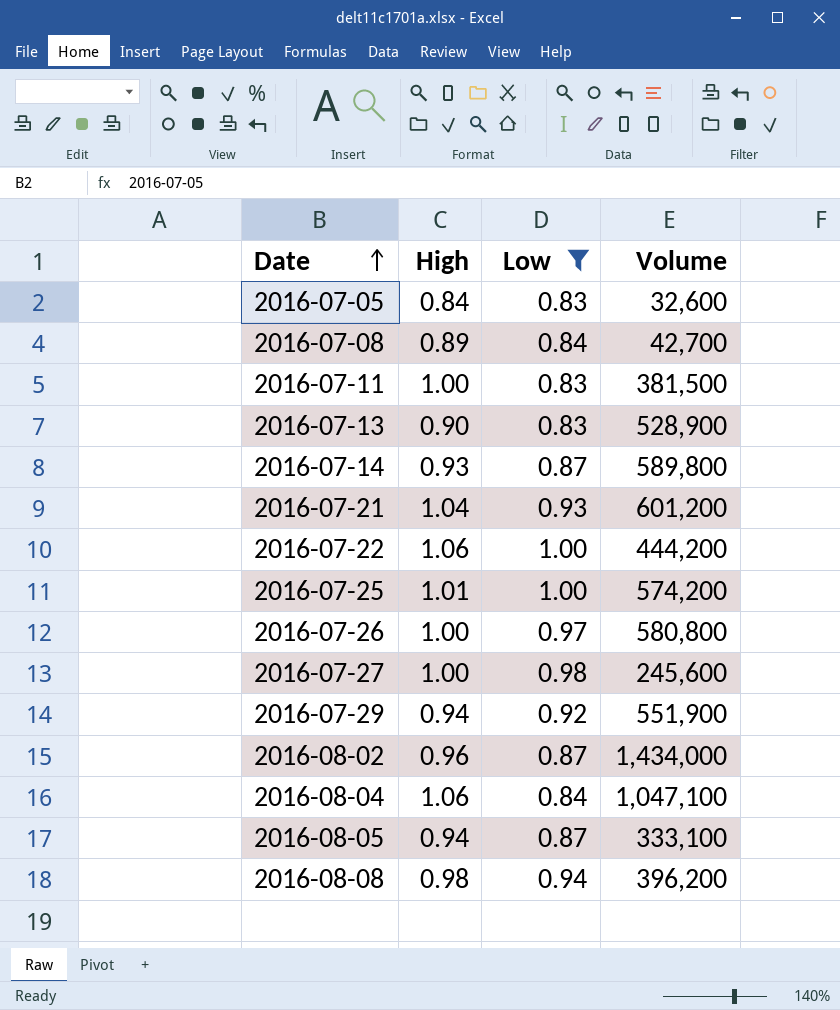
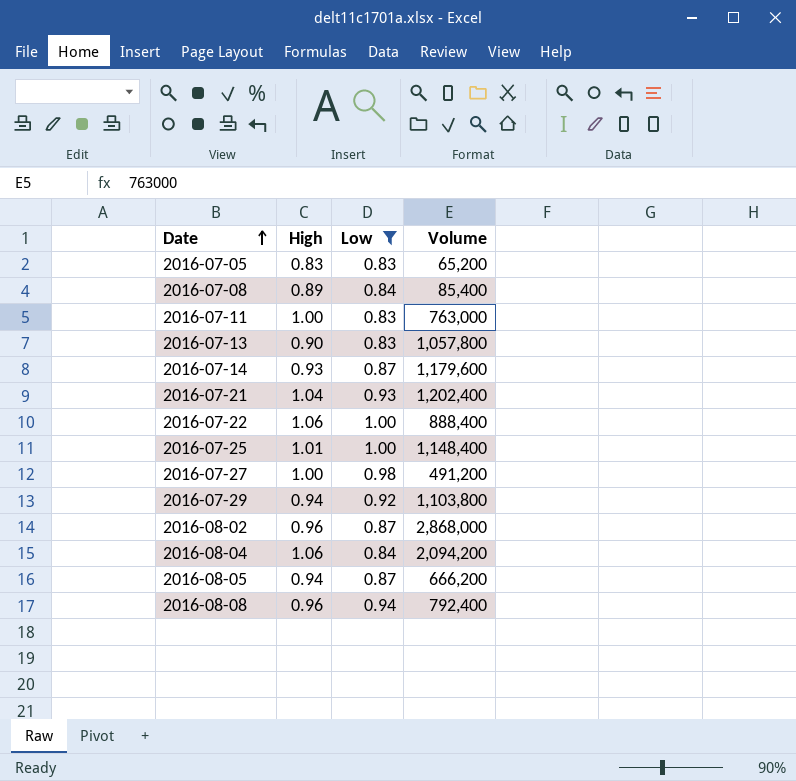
row 2016-07-26: 1.00 | 0.97 | 580,800 -> none
2016-07-05 | High: 0.84 -> 0.83
2016-07-05 | Volume: 32,600 -> 65,200
2016-07-08 | Volume: 42,700 -> 85,400
2016-07-11 | Volume: 381,500 -> 763,000
2016-07-13 | Volume: 528,900 -> 1,057,800
2016-07-14 | Volume: 589,800 -> 1,179,600
2016-07-21 | Volume: 601,200 -> 1,202,400
2016-07-22 | Volume: 444,200 -> 888,400
2016-07-25 | Volume: 574,200 -> 1,148,400
2016-07-27 | Volume: 245,600 -> 491,200
2016-07-29 | Volume: 551,900 -> 1,103,800
2016-08-02 | Volume: 1,434,000 -> 2,868,000
2016-08-04 | Volume: 1,047,100 -> 2,094,200
2016-08-05 | Volume: 333,100 -> 666,200
2016-08-08 | High: 0.98 -> 0.96
2016-08-08 | Volume: 396,200 -> 792,400

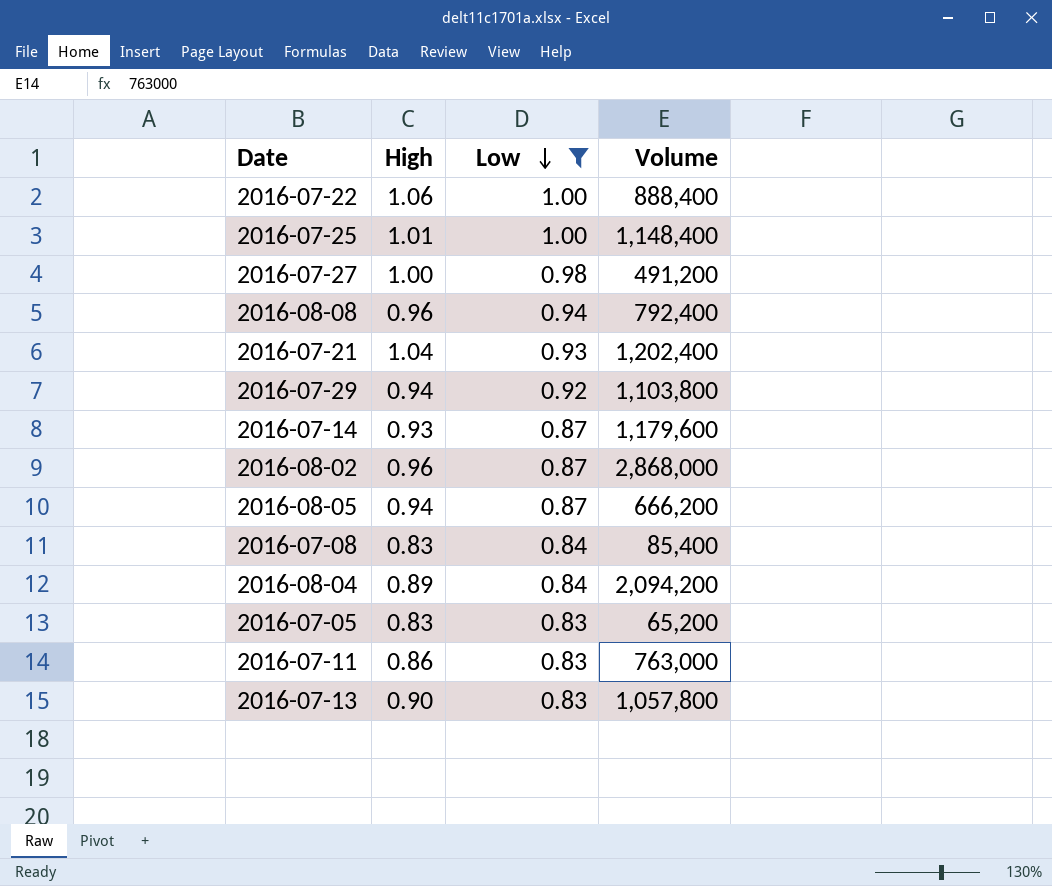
row order: Date ascending -> Low descending
2016-07-08 | High: 0.89 -> 0.83
2016-08-04 | High: 1.06 -> 0.89
2016-07-11 | High: 1.00 -> 0.86

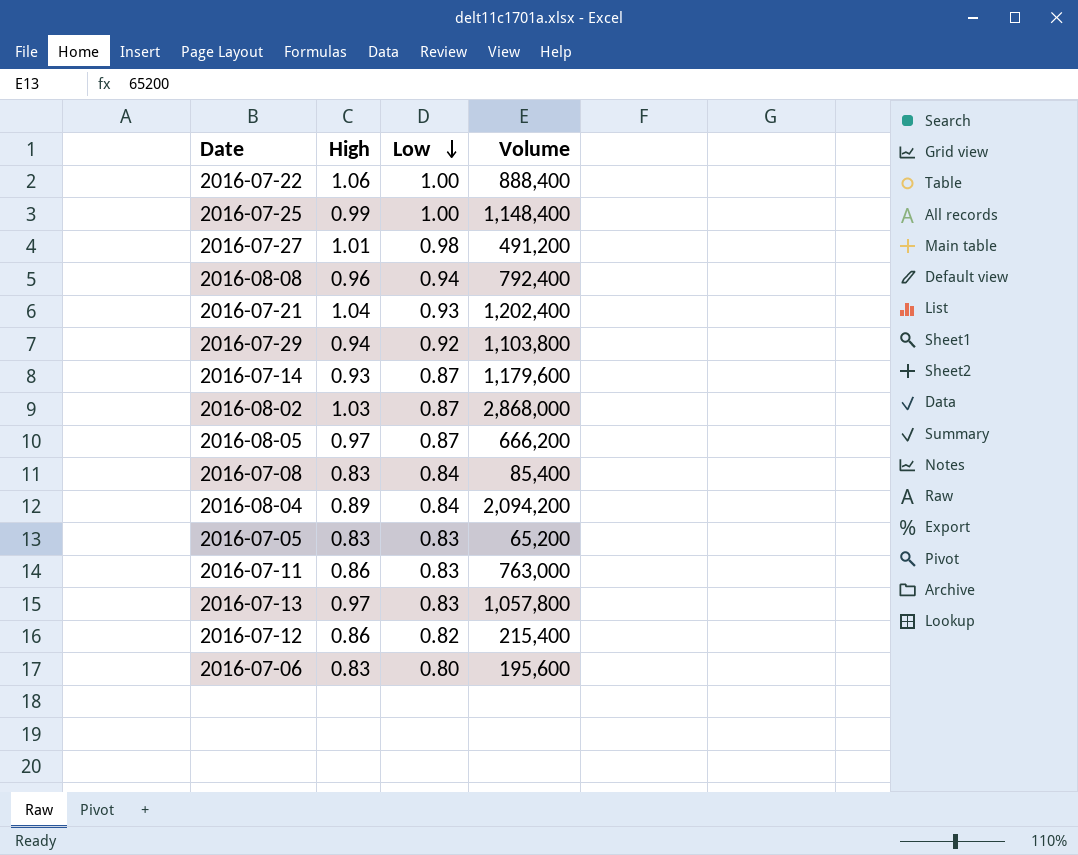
filter: Low >= 0.83 -> none
2016-07-25 | High: 1.01 -> 0.99
2016-07-27 | High: 1.00 -> 1.01
2016-08-02 | High: 0.96 -> 1.03
2016-08-05 | High: 0.94 -> 0.97
2016-07-13 | High: 0.90 -> 0.97

